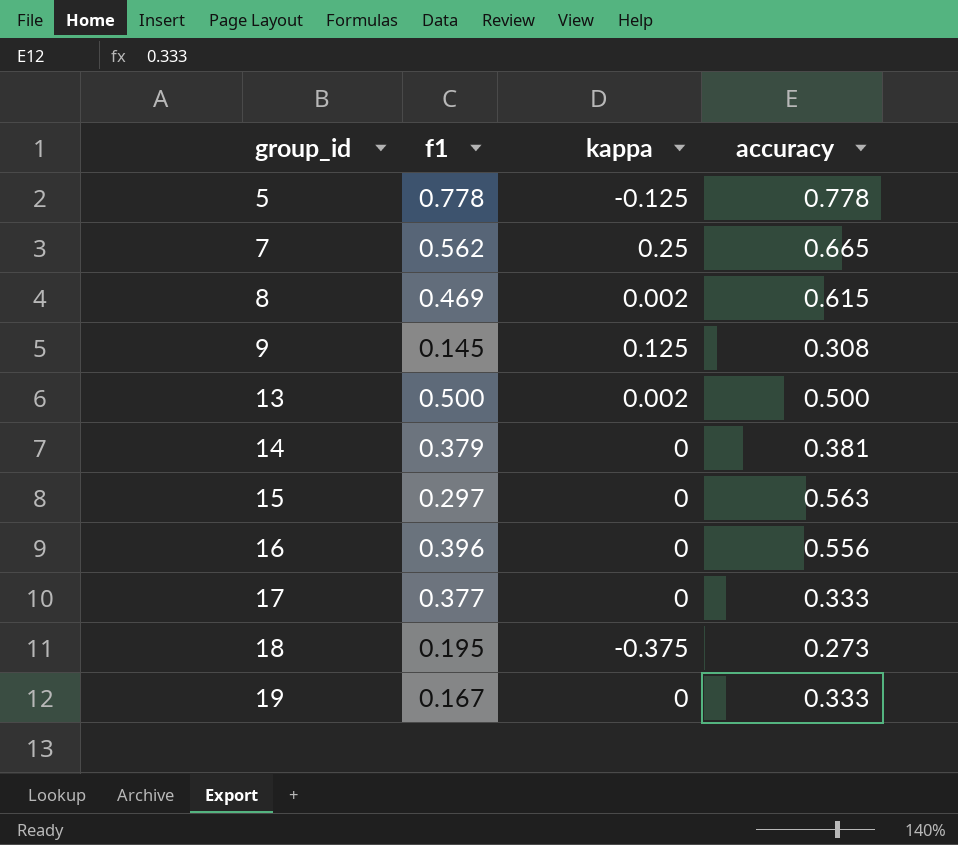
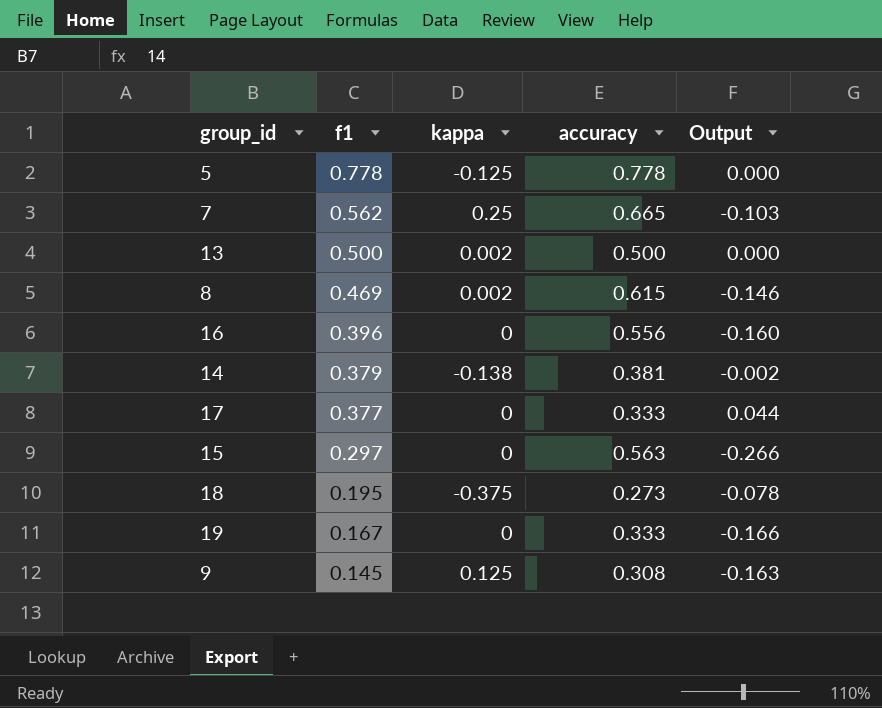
row order: group_id ascending -> f1 descending
column Output | formula: none -> [f1] - [accuracy]
14 | kappa: 0 -> -0.138

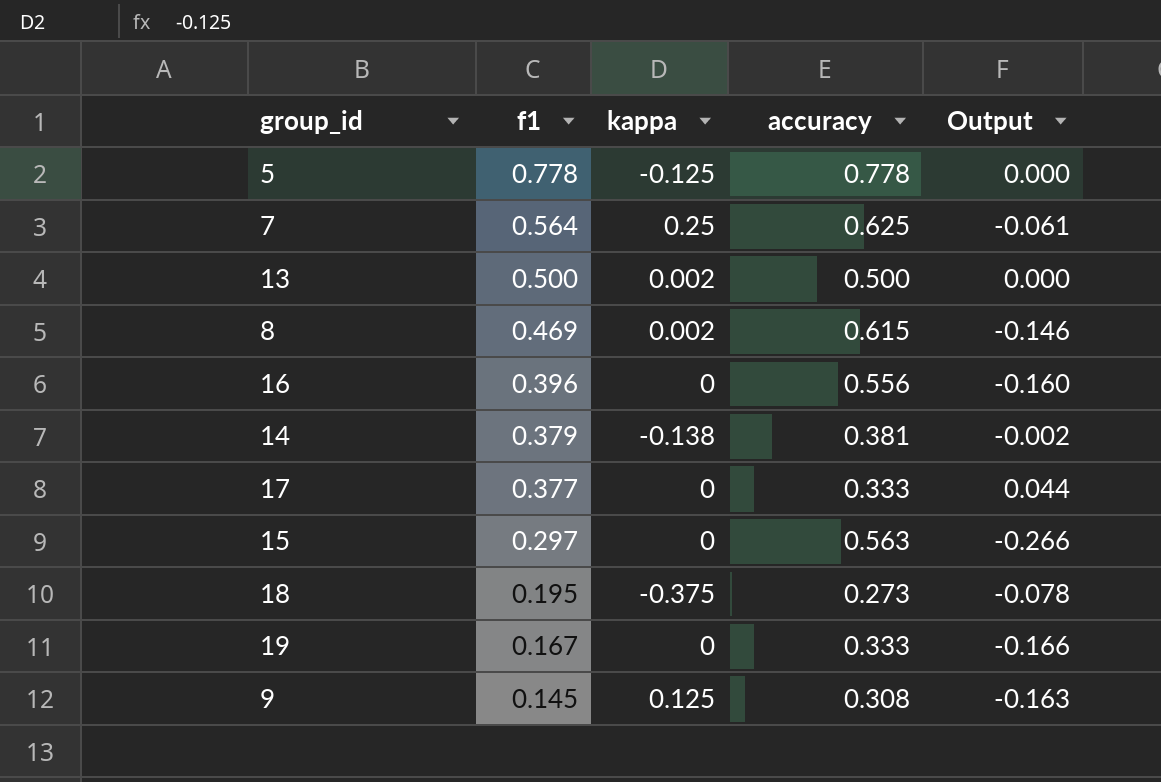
7 | f1: 0.562 -> 0.564
7 | accuracy: 0.665 -> 0.625
7 | Output: -0.103 -> -0.061

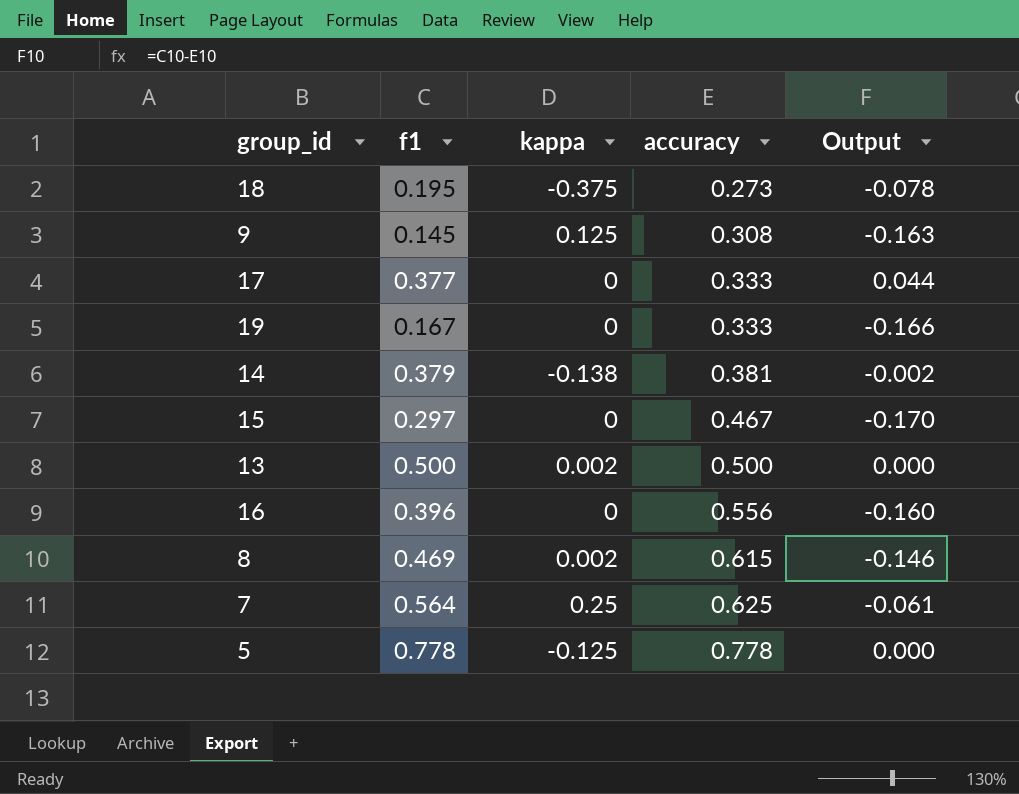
row order: f1 descending -> accuracy ascending
15 | accuracy: 0.563 -> 0.467
15 | Output: -0.266 -> -0.170

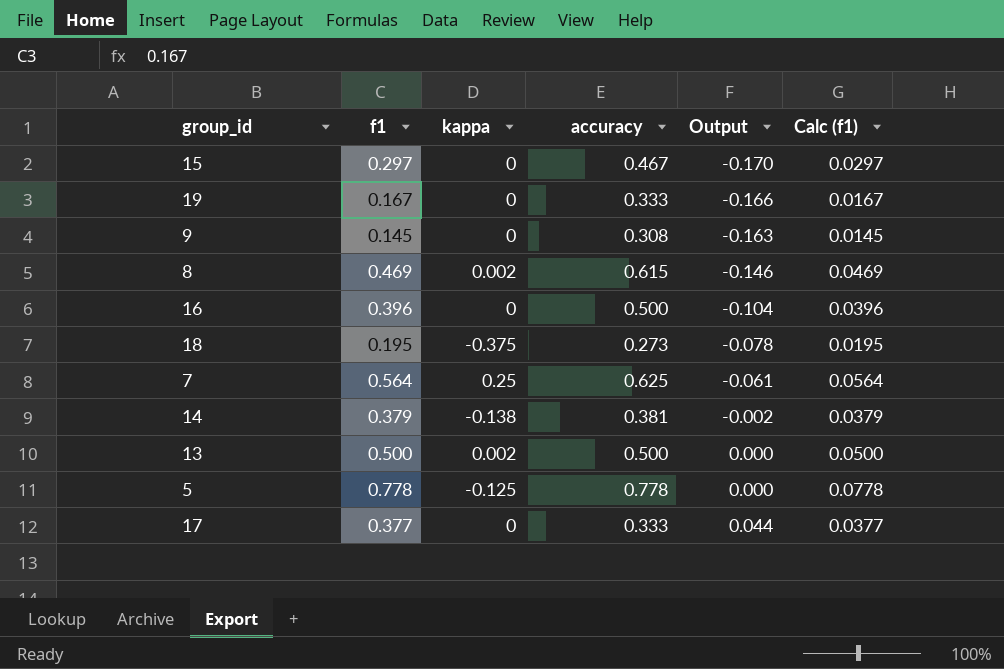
row order: accuracy ascending -> Output ascending
column Calc (f1) | formula: none -> [f1] * 0.1
9 | kappa: 0.125 -> 0
16 | accuracy: 0.556 -> 0.500
16 | Output: -0.160 -> -0.104

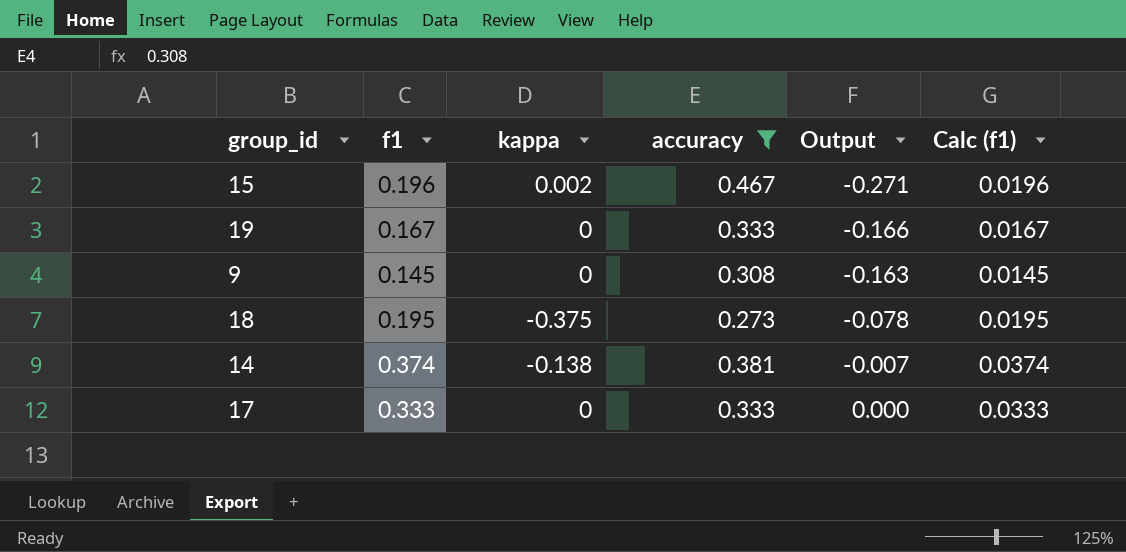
filter: none -> accuracy <= 0.467
15 | f1: 0.297 -> 0.196
15 | kappa: 0 -> 0.002
15 | Output: -0.170 -> -0.271
15 | Calc (f1): 0.0297 -> 0.0196
14 | f1: 0.379 -> 0.374
14 | Output: -0.002 -> -0.007
14 | Calc (f1): 0.0379 -> 0.0374
17 | f1: 0.377 -> 0.333
17 | Output: 0.044 -> 0.000
17 | Calc (f1): 0.0377 -> 0.0333

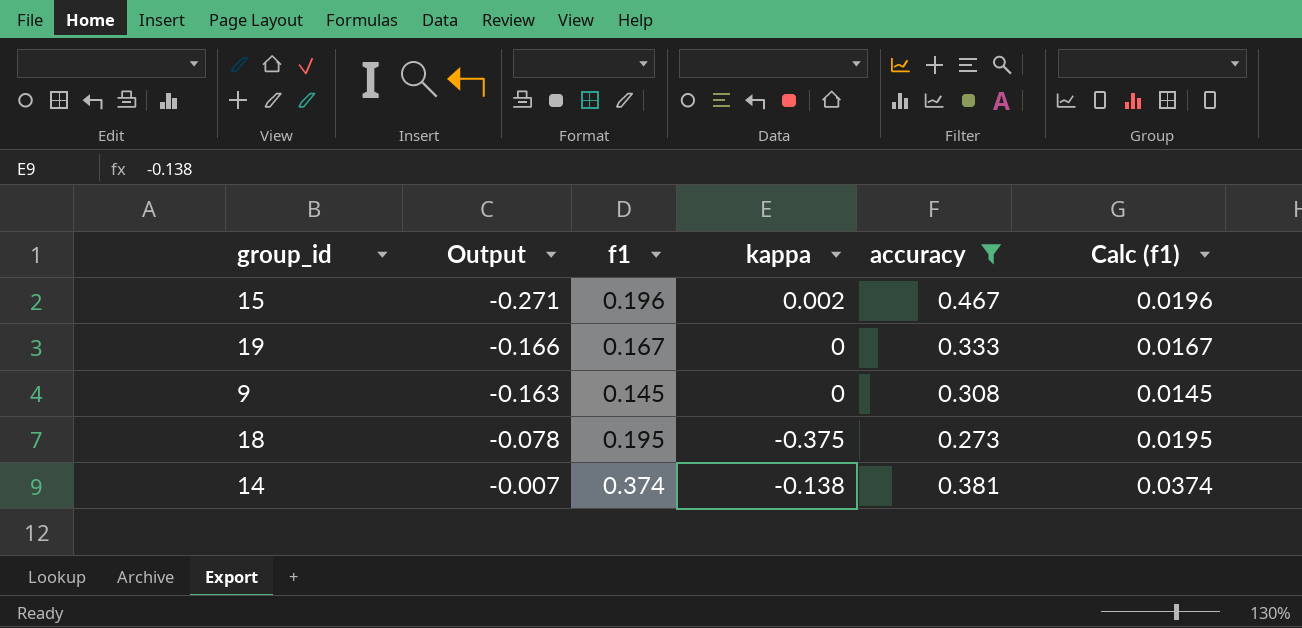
column Output | position: 5 -> 2
row 17: 0.333 | 0 | 0.333 | 0.000 | 0.0333 -> none

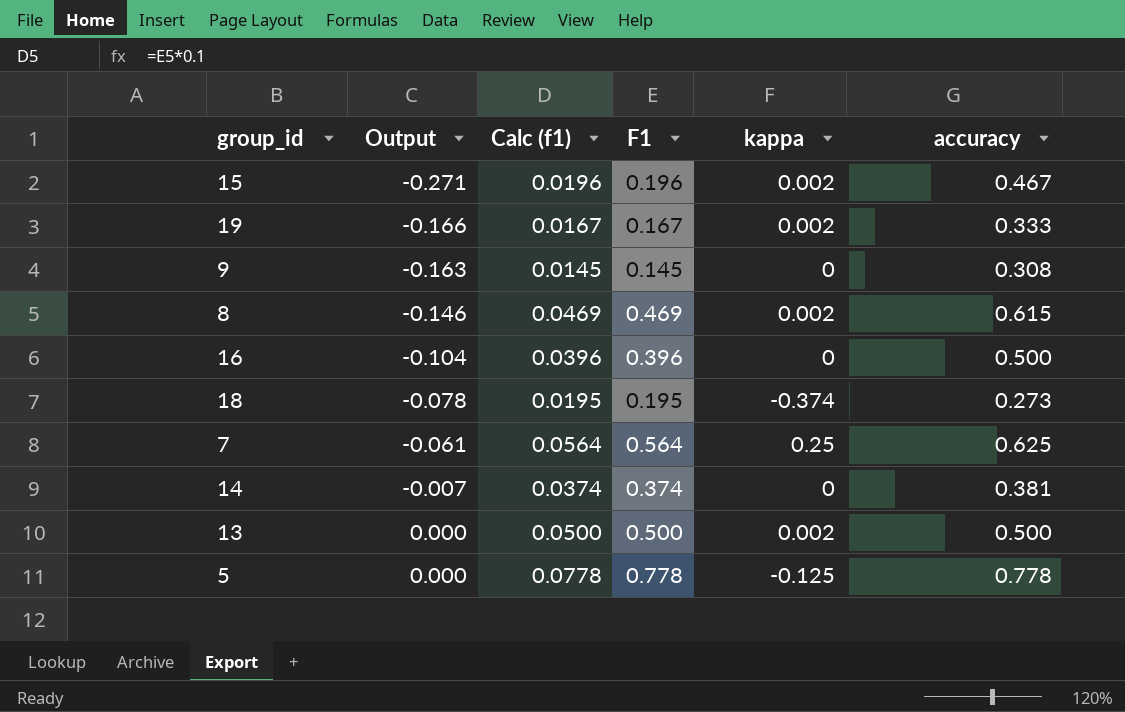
filter: accuracy <= 0.467 -> none
column Calc (f1) | position: 6 -> 3
column name: f1 -> F1
19 | kappa: 0 -> 0.002
18 | kappa: -0.375 -> -0.374
14 | kappa: -0.138 -> 0

